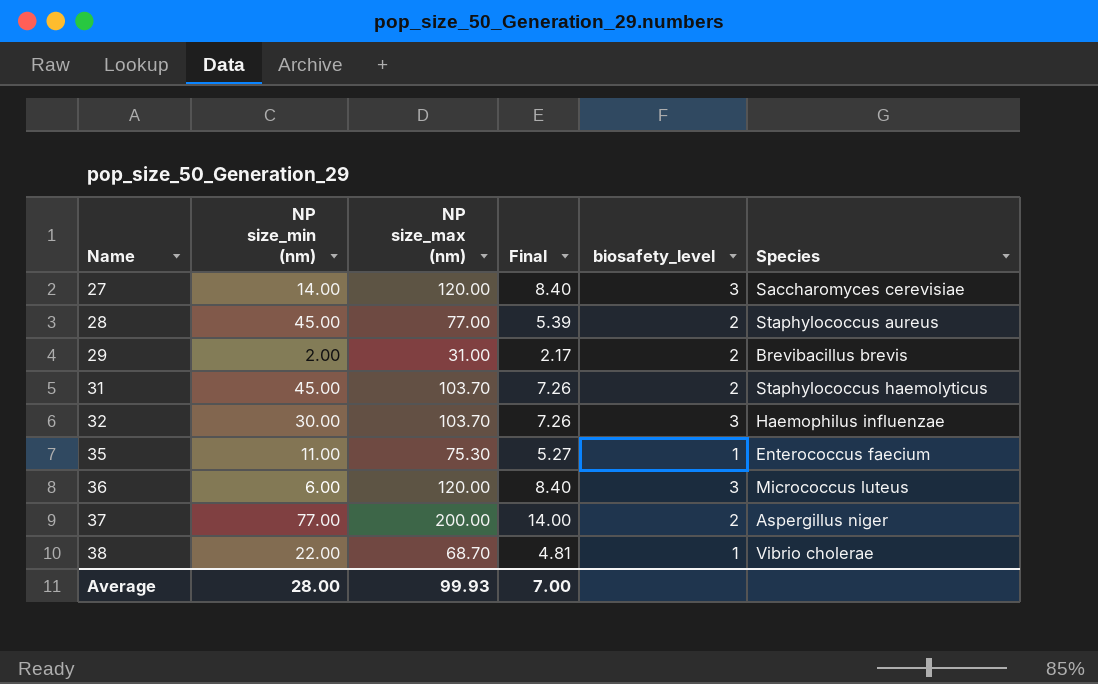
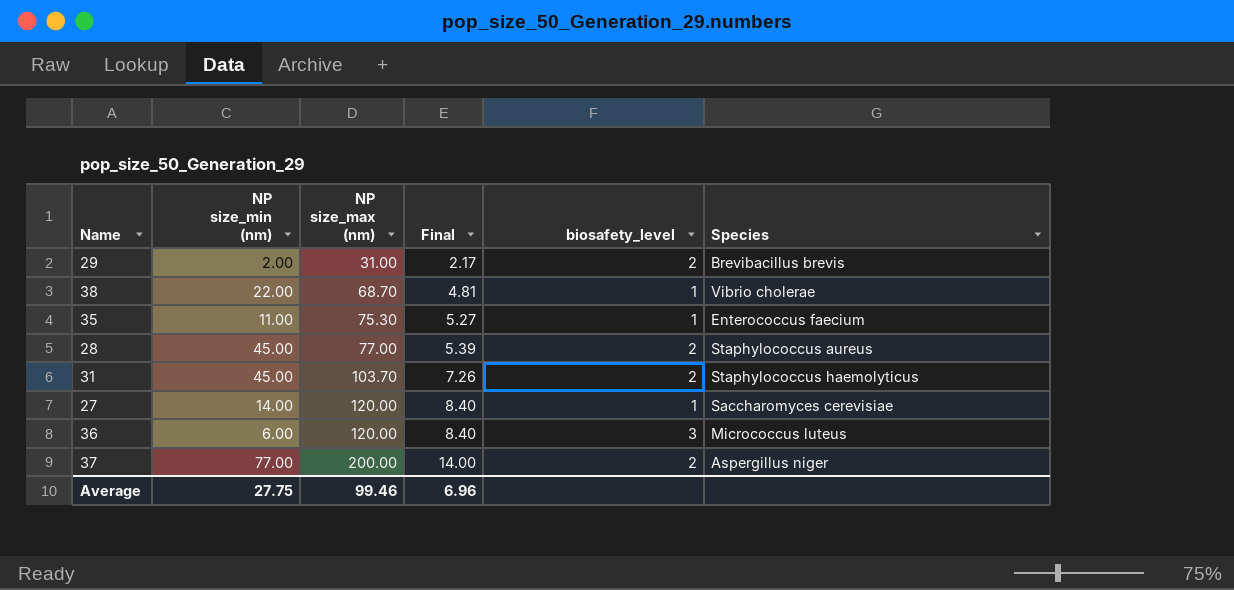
row order: Name ascending -> NP size_max (nm) ascending
row 32: 30.00 | 103.70 | 7.26 | 3 | Haemophilus influenzae -> none
27 | biosafety_level: 3 -> 1
Average | NP size_min (nm): 28.00 -> 27.75
Average | NP size_max (nm): 99.93 -> 99.46
Average | Final: 7.00 -> 6.96

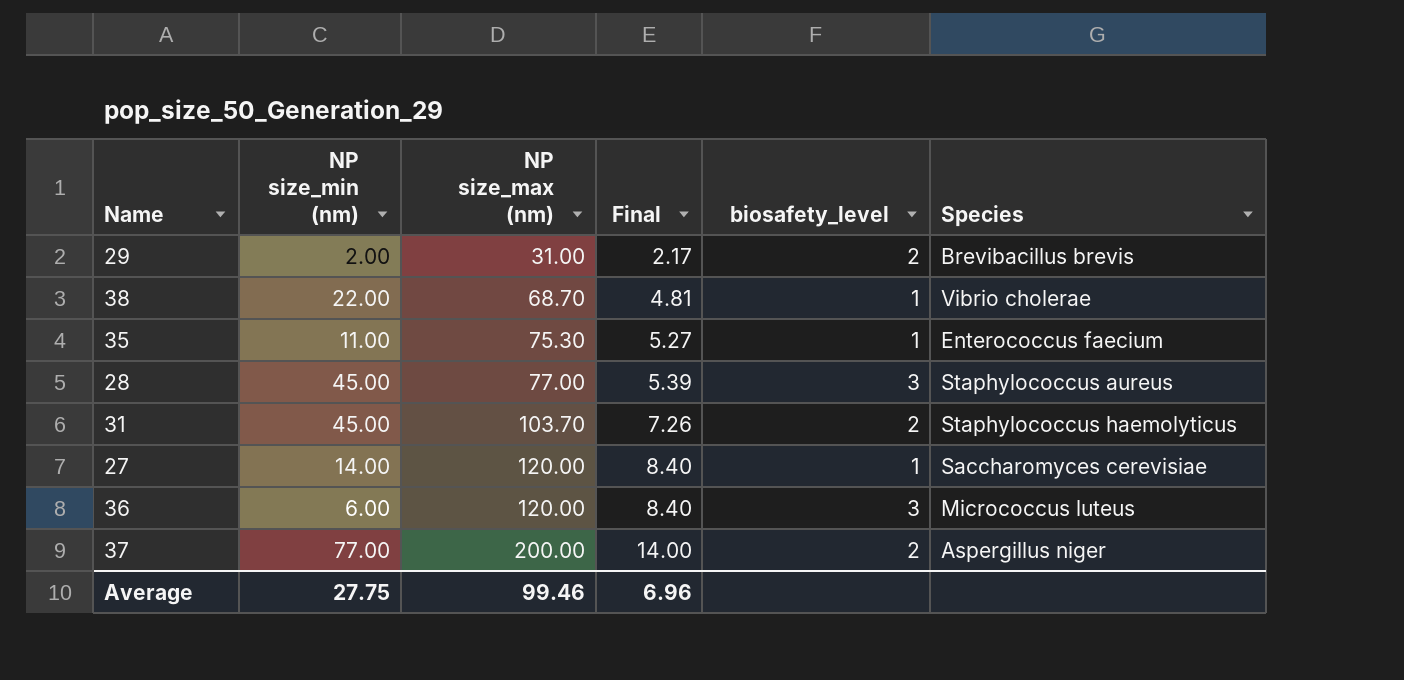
28 | biosafety_level: 2 -> 3

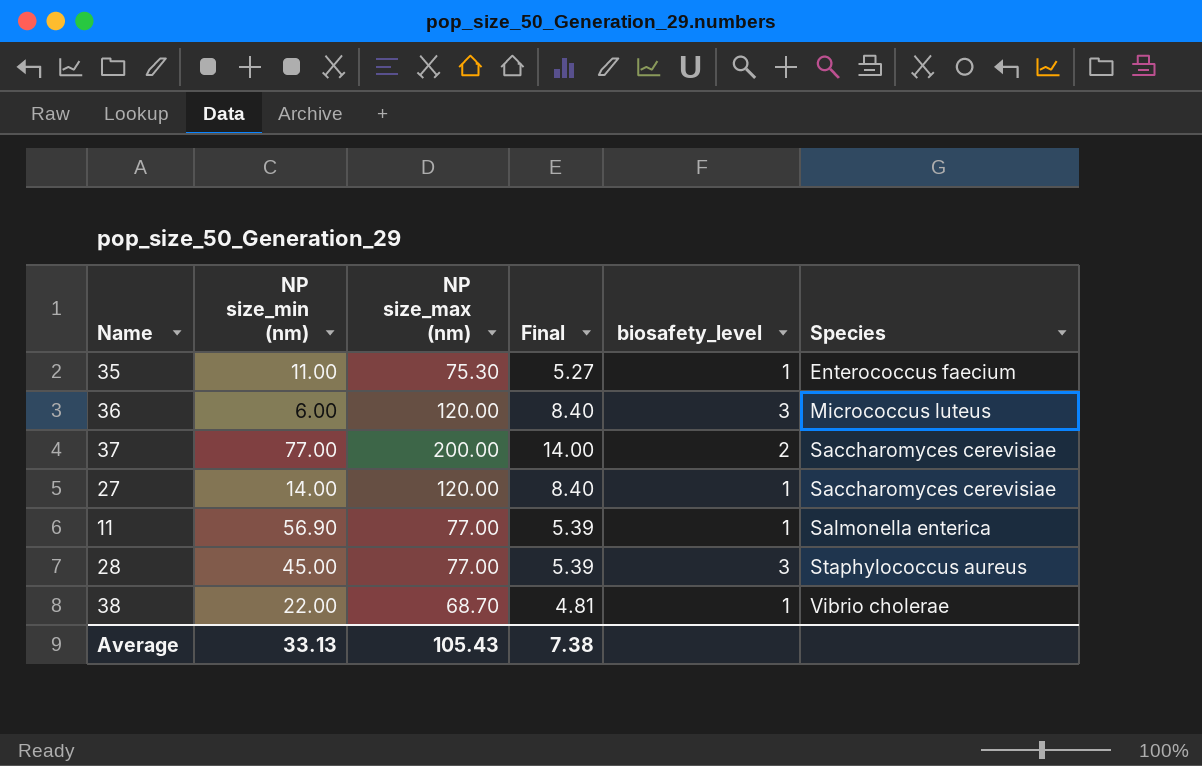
row order: NP size_max (nm) ascending -> Species ascending
row 29: 2.00 | 31.00 | 2.17 | 2 | Brevibacillus brevis -> none
row 31: 45.00 | 103.70 | 7.26 | 2 | Staphylococcus haemolyticus -> none
37 | Species: Aspergillus niger -> Saccharomyces cerevisiae
row 11: none -> 56.90 | 77.00 | 5.39 | 1 | Salmonella enterica
Average | NP size_min (nm): 27.75 -> 33.13
Average | NP size_max (nm): 99.46 -> 105.43
Average | Final: 6.96 -> 7.38

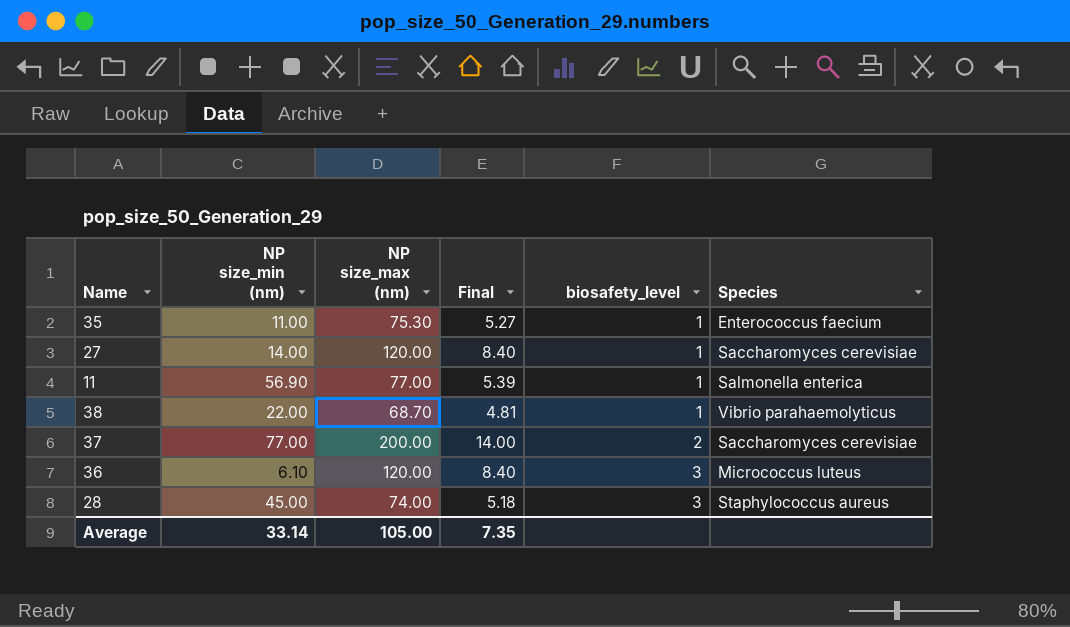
row order: Species ascending -> biosafety_level ascending
38 | Species: Vibrio cholerae -> Vibrio parahaemolyticus
36 | NP size_min (nm): 6.00 -> 6.10
28 | NP size_max (nm): 77.00 -> 74.00
28 | Final: 5.39 -> 5.18
Average | NP size_min (nm): 33.13 -> 33.14
Average | NP size_max (nm): 105.43 -> 105.00
Average | Final: 7.38 -> 7.35

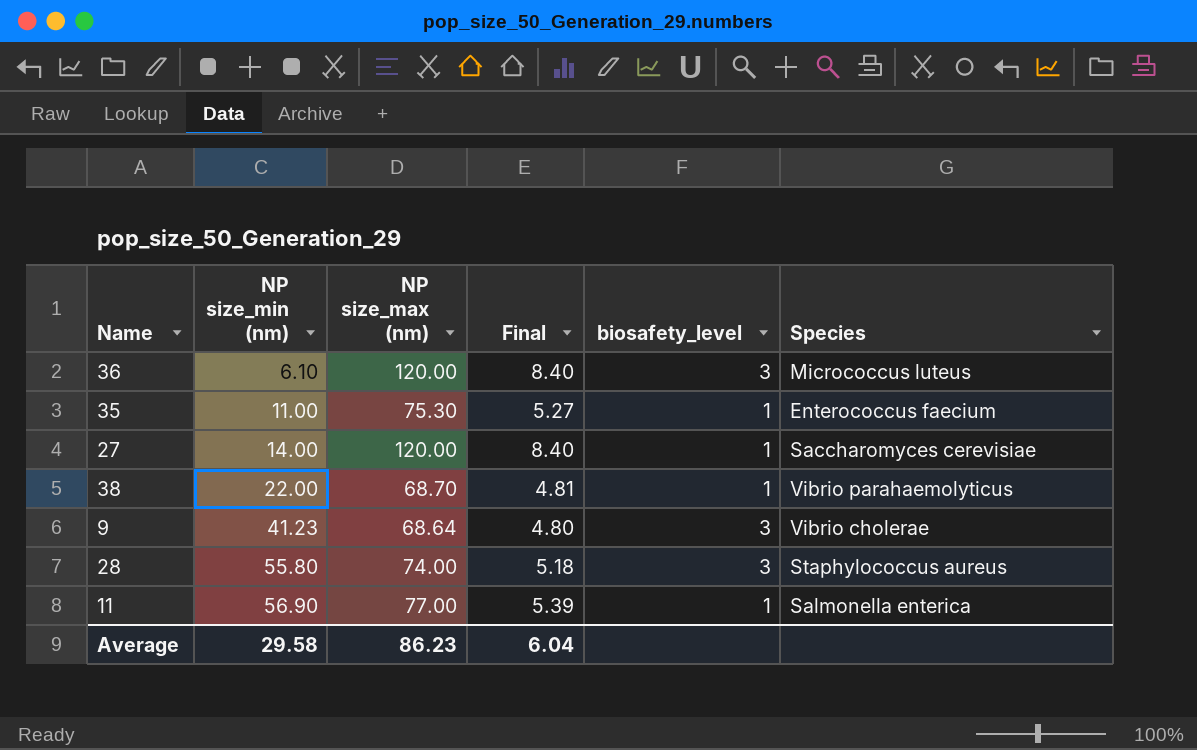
row order: biosafety_level ascending -> NP size_min (nm) ascending
row 37: 77.00 | 200.00 | 14.00 | 2 | Saccharomyces cerevisiae -> none
row 9: none -> 41.23 | 68.64 | 4.80 | 3 | Vibrio cholerae
28 | NP size_min (nm): 45.00 -> 55.80
Average | NP size_min (nm): 33.14 -> 29.58
Average | NP size_max (nm): 105.00 -> 86.23
Average | Final: 7.35 -> 6.04

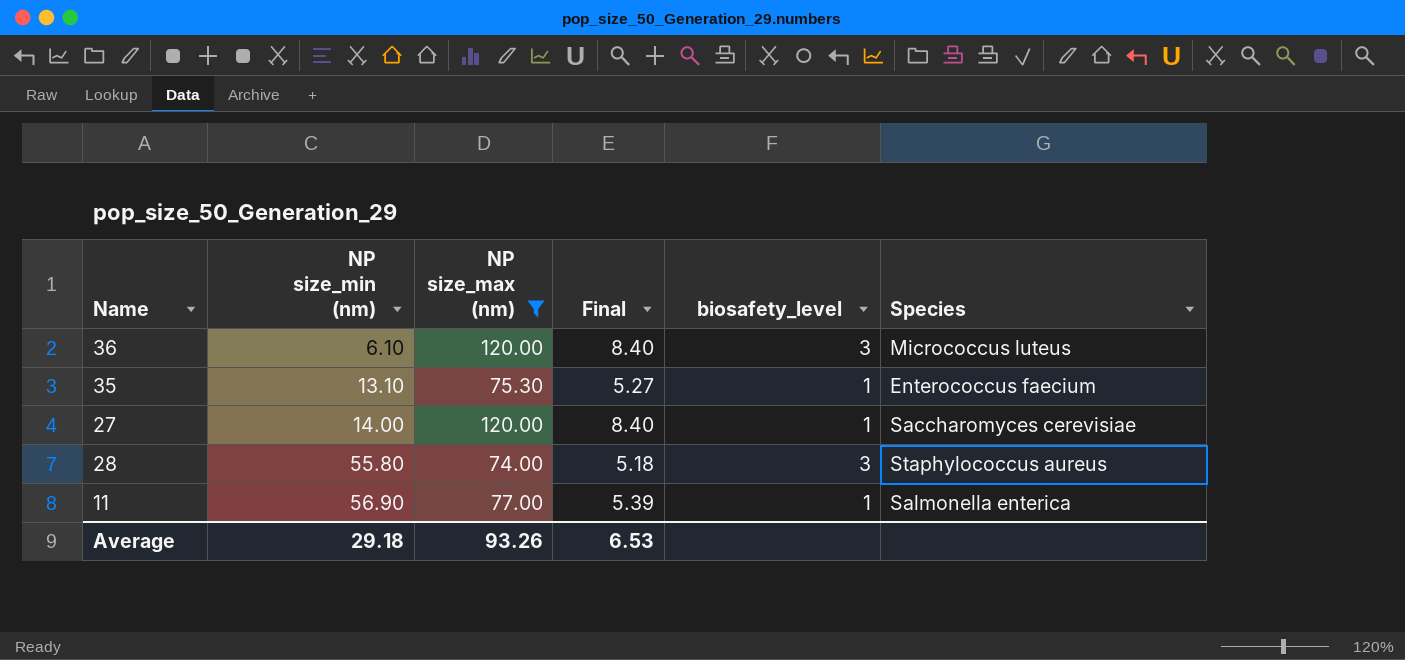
filter: none -> NP size_max (nm) >= 74.00
35 | NP size_min (nm): 11.00 -> 13.10
Average | NP size_min (nm): 29.58 -> 29.18
Average | NP size_max (nm): 86.23 -> 93.26
Average | Final: 6.04 -> 6.53

